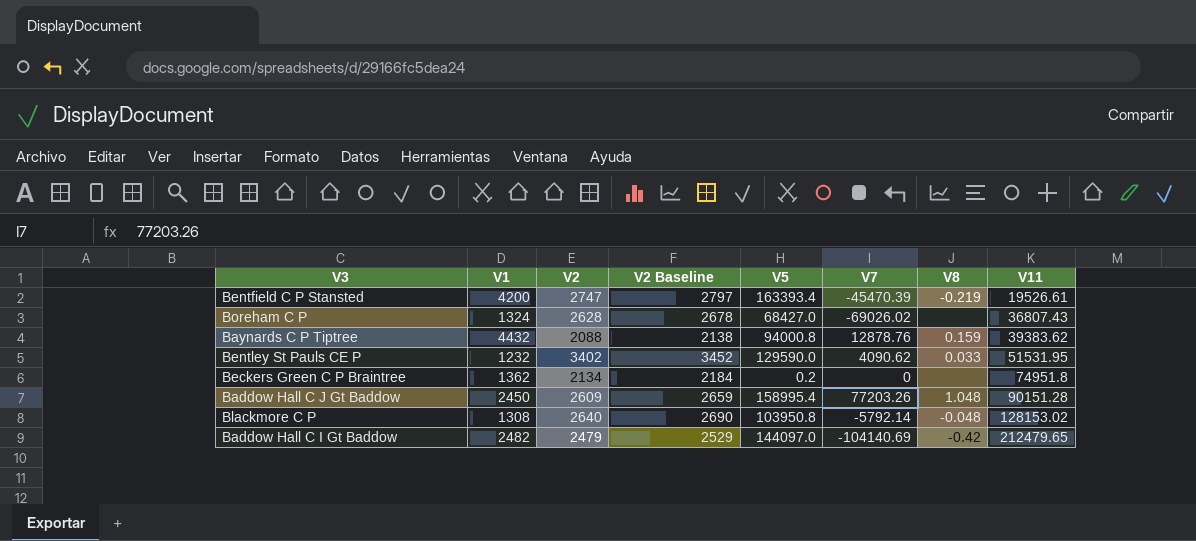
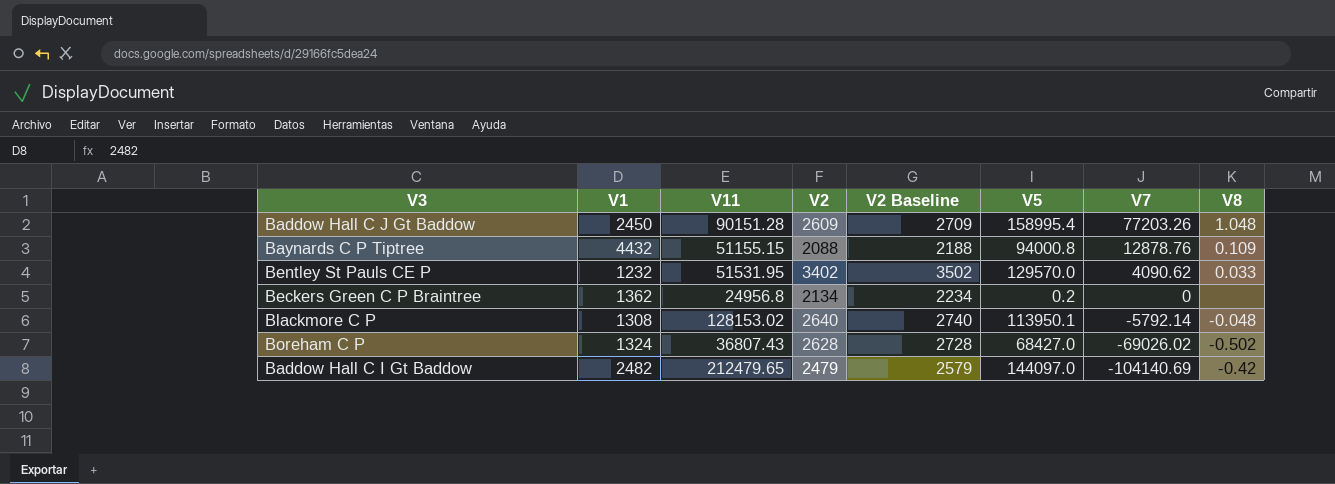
row order: V11 ascending -> V7 descending
column V11 | position: 8 -> 3
column V2 Baseline | formula: [V2] + 50 -> [V2] + 100
row Bentfield C P Stansted: 4200 | 2747 | 2797 | 163393.4 | -45470.39 | -0.219 | 19526.61 -> none
Baynards C P Tiptree | V11: 39383.62 -> 51155.15
Baynards C P Tiptree | V8: 0.159 -> 0.109
Bentley St Pauls CE P | V5: 129590.0 -> 129570.0
Beckers Green C P Braintree | V11: 74951.8 -> 24956.8
Blackmore C P | V5: 103950.8 -> 113950.1
Boreham C P | V8: none -> -0.502

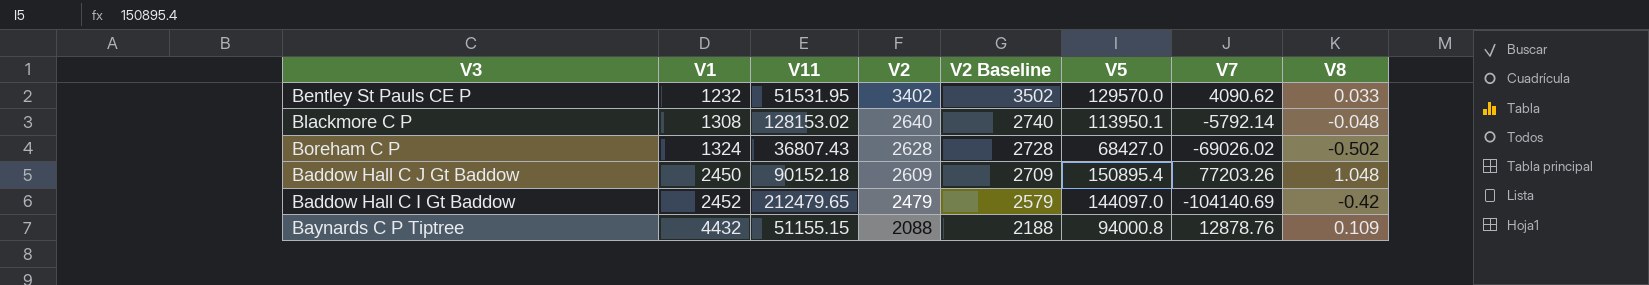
row order: V7 descending -> V1 ascending
row Beckers Green C P Braintree: 1362 | 24956.8 | 2134 | 2234 | 0.2 | 0 | none -> none
Baddow Hall C J Gt Baddow | V11: 90151.28 -> 90152.18
Baddow Hall C J Gt Baddow | V5: 158995.4 -> 150895.4
Baddow Hall C I Gt Baddow | V1: 2482 -> 2452

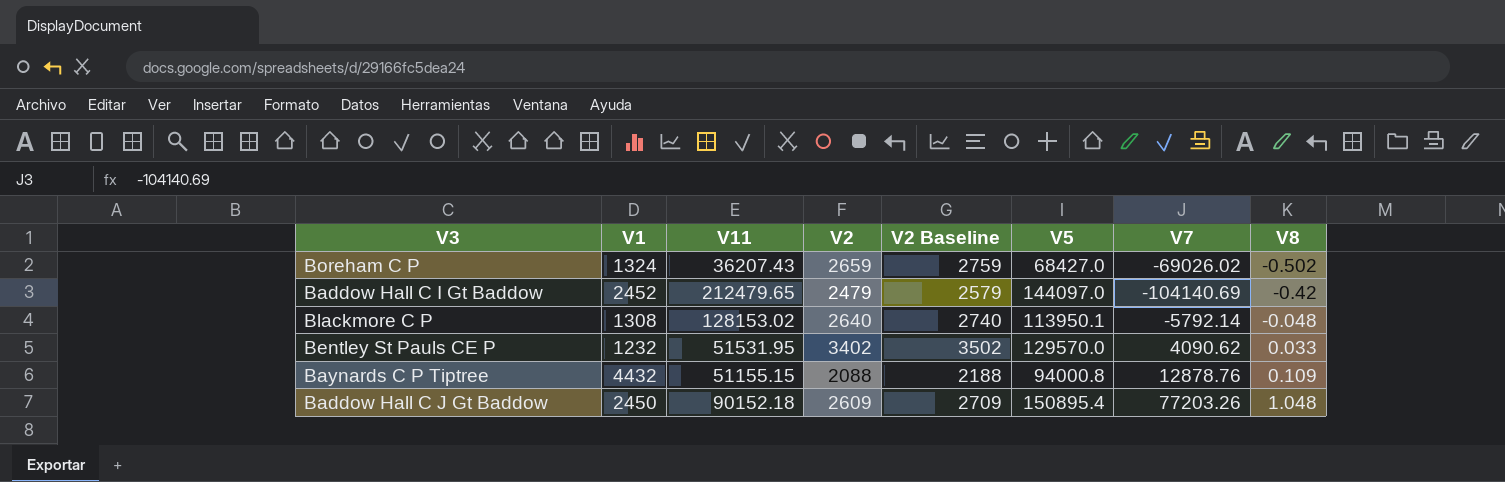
row order: V1 ascending -> V8 ascending
Boreham C P | V11: 36807.43 -> 36207.43
Boreham C P | V2: 2628 -> 2659
Boreham C P | V2 Baseline: 2728 -> 2759

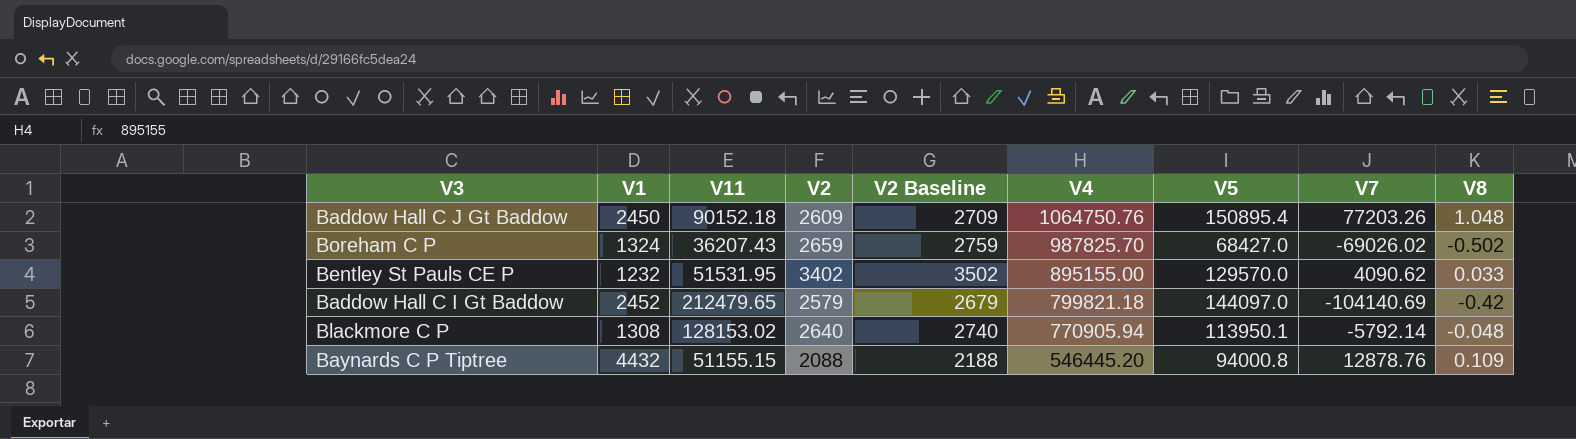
row order: V8 ascending -> V4 descending
column V4 | position: none -> 6
Baddow Hall C I Gt Baddow | V2: 2479 -> 2579
Baddow Hall C I Gt Baddow | V2 Baseline: 2579 -> 2679

